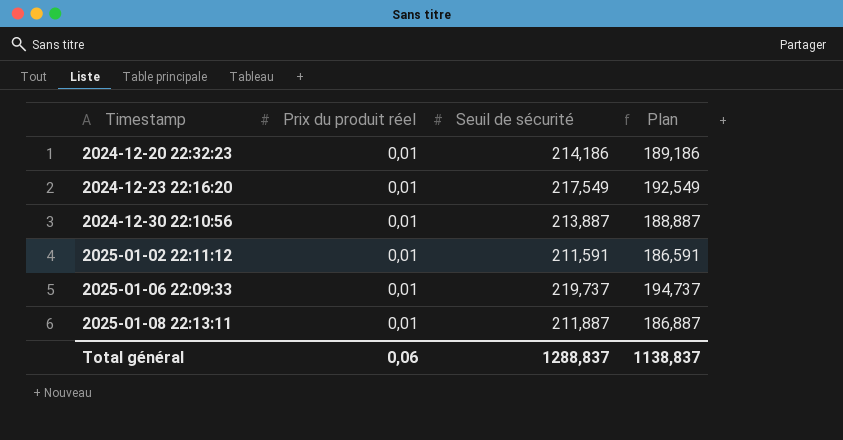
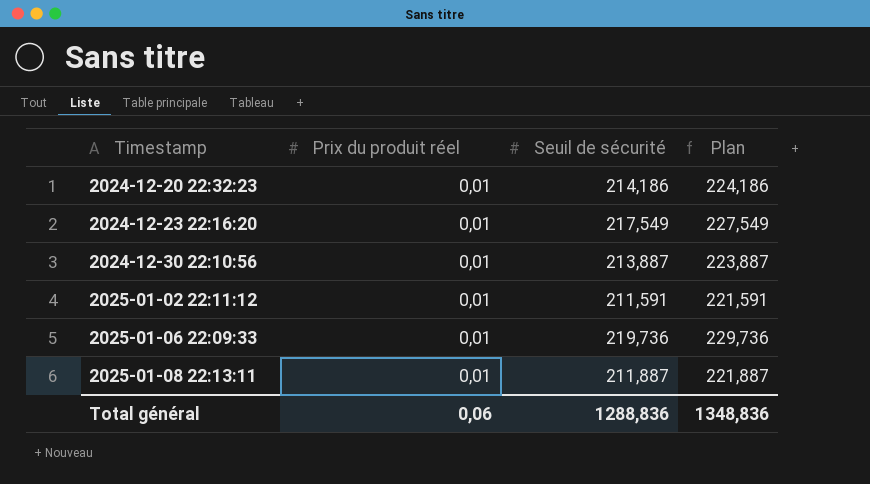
column Plan | formula: [Seuil de sécurité] - 25 -> [Seuil de sécurité] + 10
2025-01-06 22:09:33 | Seuil de sécurité: 219,737 -> 219,736
Total général | Seuil de sécurité: 1288,837 -> 1288,836
Total général | Plan: 1138,837 -> 1348,836

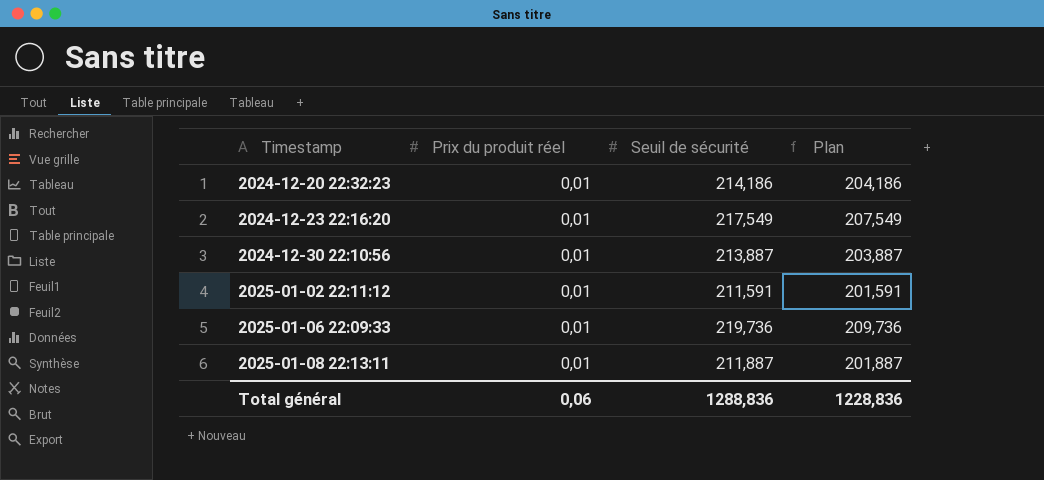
column Plan | formula: [Seuil de sécurité] + 10 -> [Seuil de sécurité] - 10
Total général | Plan: 1348,836 -> 1228,836

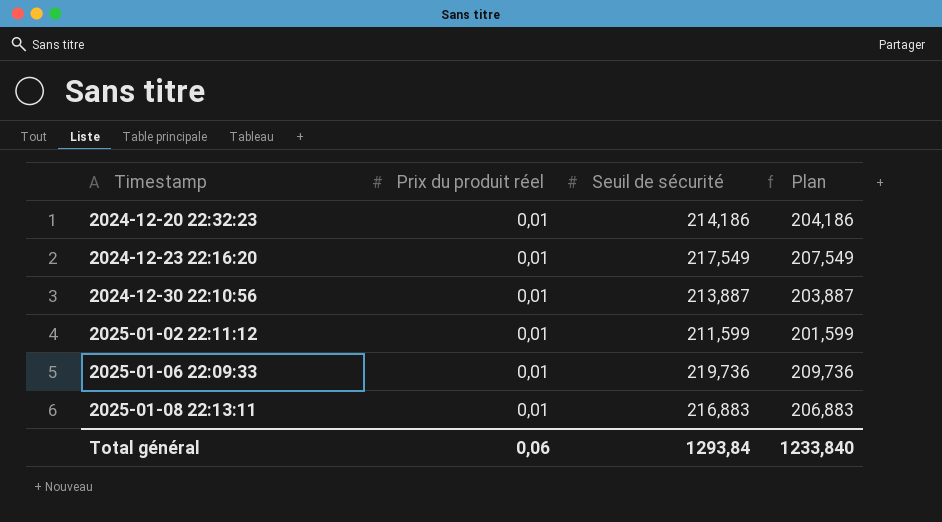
2025-01-02 22:11:12 | Seuil de sécurité: 211,591 -> 211,599
2025-01-02 22:11:12 | Plan: 201,591 -> 201,599
2025-01-08 22:13:11 | Seuil de sécurité: 211,887 -> 216,883
2025-01-08 22:13:11 | Plan: 201,887 -> 206,883
Total général | Seuil de sécurité: 1288,836 -> 1293,84
Total général | Plan: 1228,836 -> 1233,840

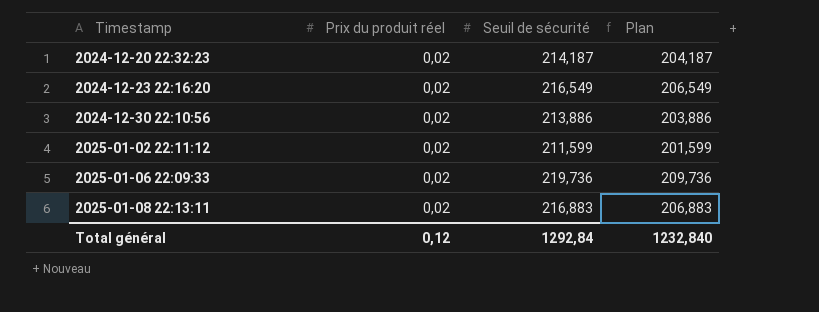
2024-12-20 22:32:23 | Prix du produit réel: 0,01 -> 0,02
2024-12-20 22:32:23 | Seuil de sécurité: 214,186 -> 214,187
2024-12-20 22:32:23 | Plan: 204,186 -> 204,187
2024-12-23 22:16:20 | Prix du produit réel: 0,01 -> 0,02
2024-12-23 22:16:20 | Seuil de sécurité: 217,549 -> 216,549
2024-12-23 22:16:20 | Plan: 207,549 -> 206,549
2024-12-30 22:10:56 | Prix du produit réel: 0,01 -> 0,02
2024-12-30 22:10:56 | Seuil de sécurité: 213,887 -> 213,886
2024-12-30 22:10:56 | Plan: 203,887 -> 203,886
2025-01-02 22:11:12 | Prix du produit réel: 0,01 -> 0,02
2025-01-06 22:09:33 | Prix du produit réel: 0,01 -> 0,02
2025-01-08 22:13:11 | Prix du produit réel: 0,01 -> 0,02
Total général | Prix du produit réel: 0,06 -> 0,12
Total général | Seuil de sécurité: 1293,84 -> 1292,84
Total général | Plan: 1233,840 -> 1232,840

